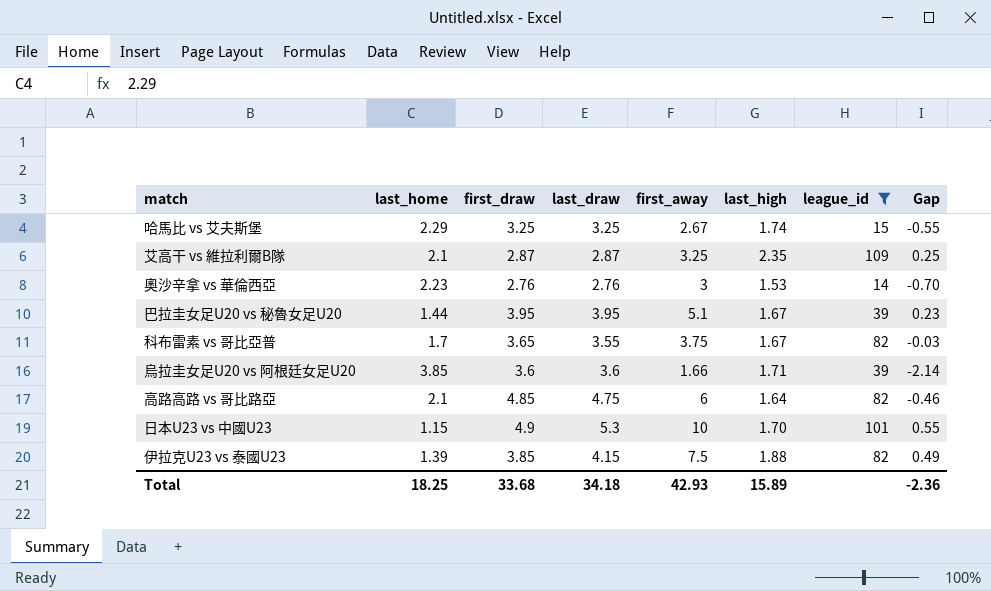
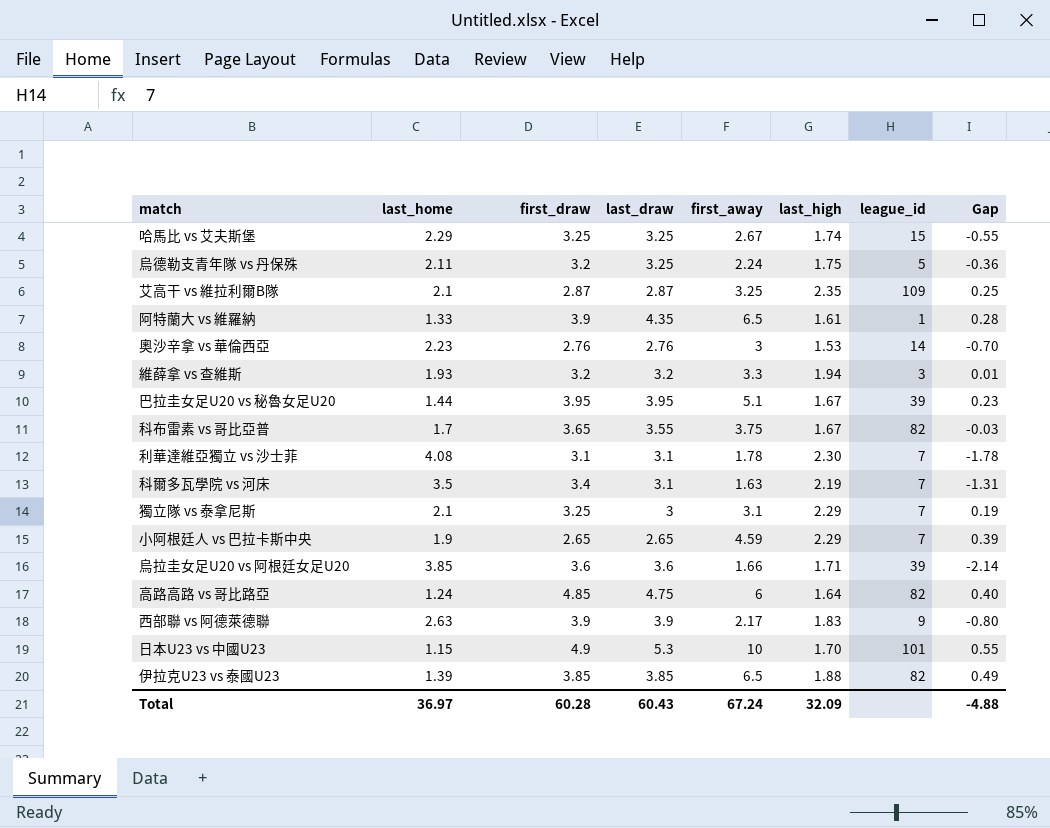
filter: league_id >= 14 -> none
高路高路 vs 哥比路亞 | last_home: 2.1 -> 1.24
高路高路 vs 哥比路亞 | Gap: -0.46 -> 0.40
伊拉克U23 vs 泰國U23 | last_draw: 4.15 -> 3.85
伊拉克U23 vs 泰國U23 | first_away: 7.5 -> 6.5
Total | last_home: 18.25 -> 36.97
Total | first_draw: 33.68 -> 60.28
Total | last_draw: 34.18 -> 60.43
Total | first_away: 42.93 -> 67.24
Total | last_high: 15.89 -> 32.09
Total | Gap: -2.36 -> -4.88

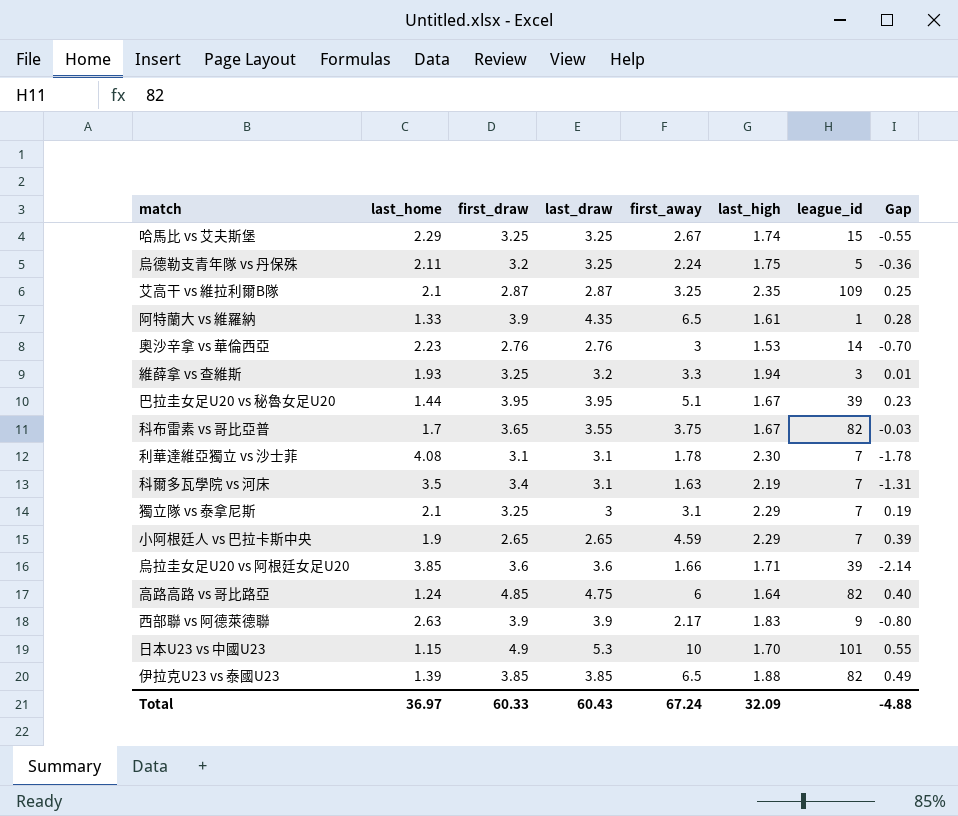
維薛拿 vs 查維斯 | first_draw: 3.2 -> 3.25
Total | first_draw: 60.28 -> 60.33

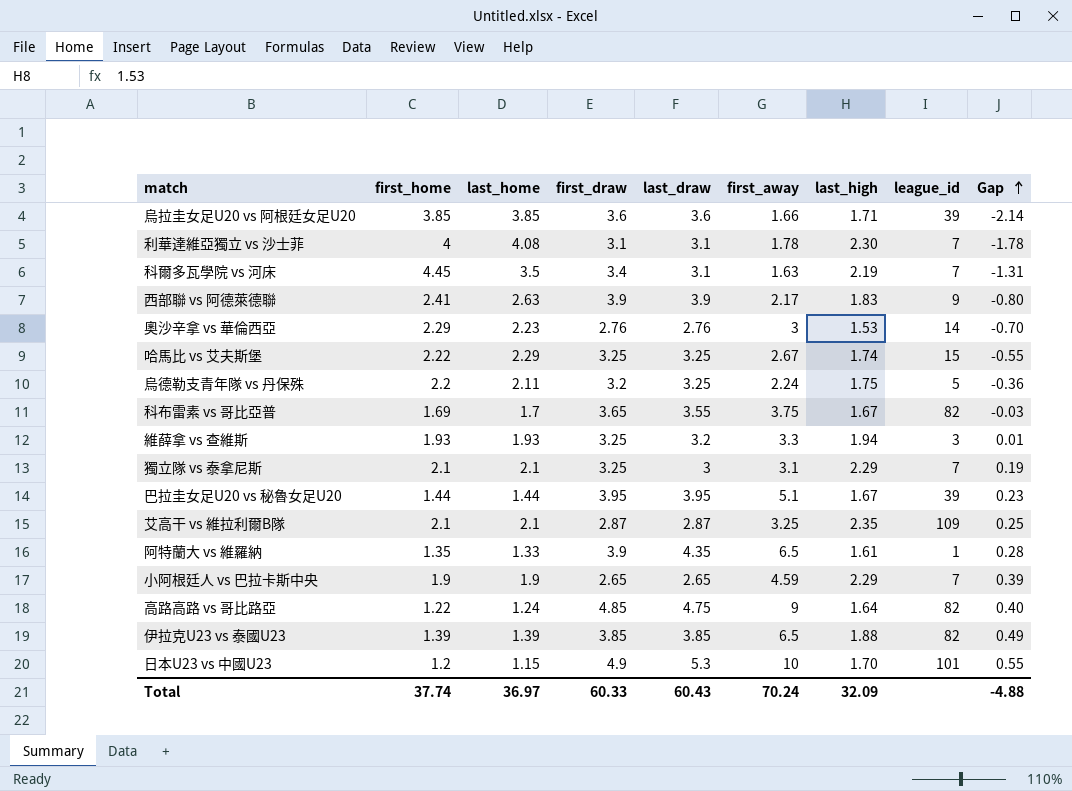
row order: none -> Gap ascending
column first_home | position: none -> 2
高路高路 vs 哥比路亞 | first_away: 6 -> 9
Total | first_away: 67.24 -> 70.24

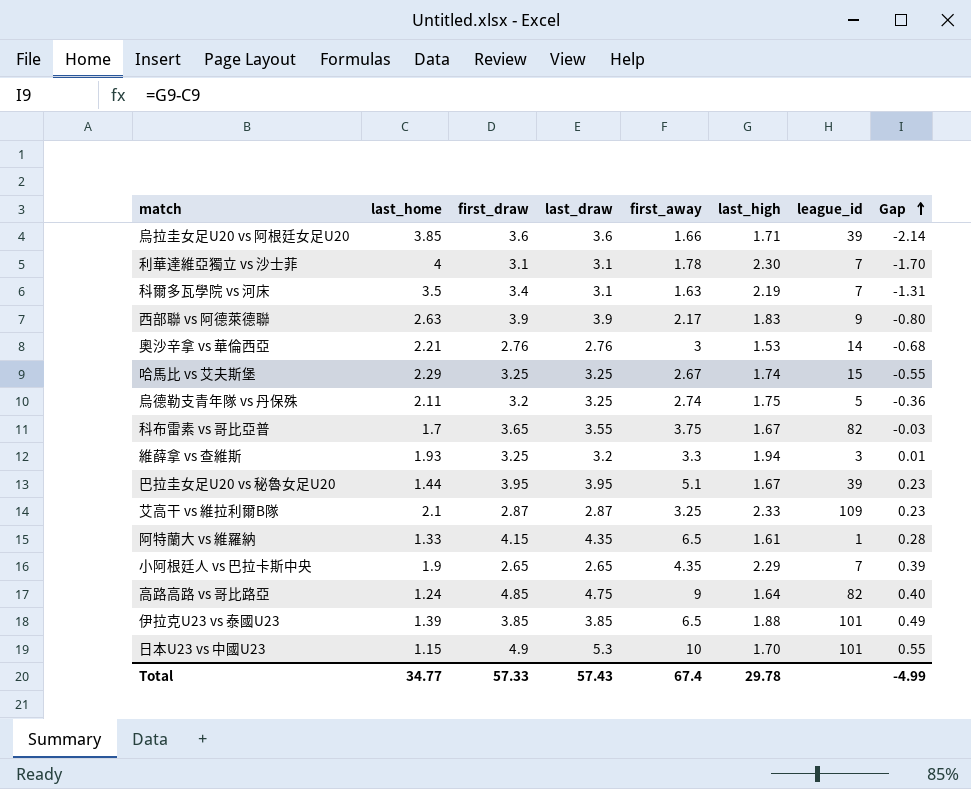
column first_home | position: 2 -> none
row 獨立隊 vs 泰拿尼斯: 2.1 | 2.1 | 3.25 | 3 | 3.1 | 2.29 | 7 | 0.19 -> none
利華達維亞獨立 vs 沙士菲 | last_home: 4.08 -> 4
利華達維亞獨立 vs 沙士菲 | Gap: -1.78 -> -1.70
奧沙辛拿 vs 華倫西亞 | last_home: 2.23 -> 2.21
奧沙辛拿 vs 華倫西亞 | Gap: -0.70 -> -0.68
烏德勒支青年隊 vs 丹保殊 | first_away: 2.24 -> 2.74
艾高干 vs 維拉利爾B隊 | last_high: 2.35 -> 2.33
艾高干 vs 維拉利爾B隊 | Gap: 0.25 -> 0.23
阿特蘭大 vs 維羅納 | first_draw: 3.9 -> 4.15
小阿根廷人 vs 巴拉卡斯中央 | first_away: 4.59 -> 4.35
伊拉克U23 vs 泰國U23 | league_id: 82 -> 101
Total | last_home: 36.97 -> 34.77
Total | first_draw: 60.33 -> 57.33
Total | last_draw: 60.43 -> 57.43
Total | first_away: 70.24 -> 67.4
Total | last_high: 32.09 -> 29.78
Total | Gap: -4.88 -> -4.99

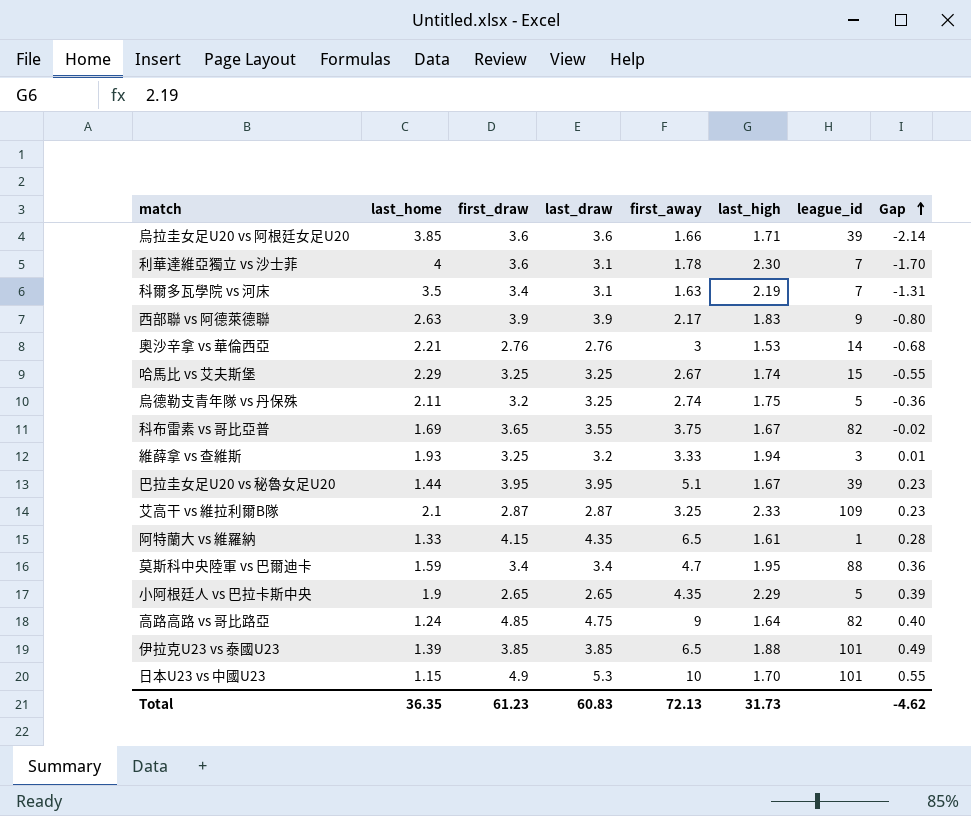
利華達維亞獨立 vs 沙士菲 | first_draw: 3.1 -> 3.6
科布雷素 vs 哥比亞普 | last_home: 1.7 -> 1.69
科布雷素 vs 哥比亞普 | Gap: -0.03 -> -0.02
維薛拿 vs 查維斯 | first_away: 3.3 -> 3.33
row 莫斯科中央陸軍 vs 巴爾迪卡: none -> 1.59 | 3.4 | 3.4 | 4.7 | 1.95 | 88 | 0.36
小阿根廷人 vs 巴拉卡斯中央 | league_id: 7 -> 5
Total | last_home: 34.77 -> 36.35
Total | first_draw: 57.33 -> 61.23
Total | last_draw: 57.43 -> 60.83
Total | first_away: 67.4 -> 72.13
Total | last_high: 29.78 -> 31.73
Total | Gap: -4.99 -> -4.62

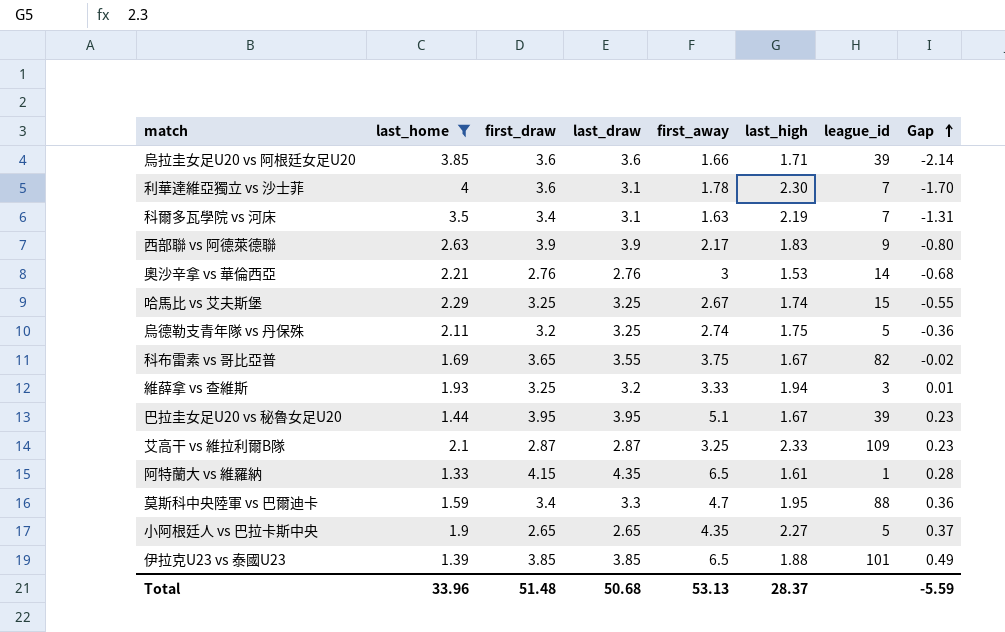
filter: none -> last_home >= 1.33
莫斯科中央陸軍 vs 巴爾迪卡 | last_draw: 3.4 -> 3.3
小阿根廷人 vs 巴拉卡斯中央 | last_high: 2.29 -> 2.27
小阿根廷人 vs 巴拉卡斯中央 | Gap: 0.39 -> 0.37
Total | last_home: 36.35 -> 33.96
Total | first_draw: 61.23 -> 51.48
Total | last_draw: 60.83 -> 50.68
Total | first_away: 72.13 -> 53.13
Total | last_high: 31.73 -> 28.37
Total | Gap: -4.62 -> -5.59

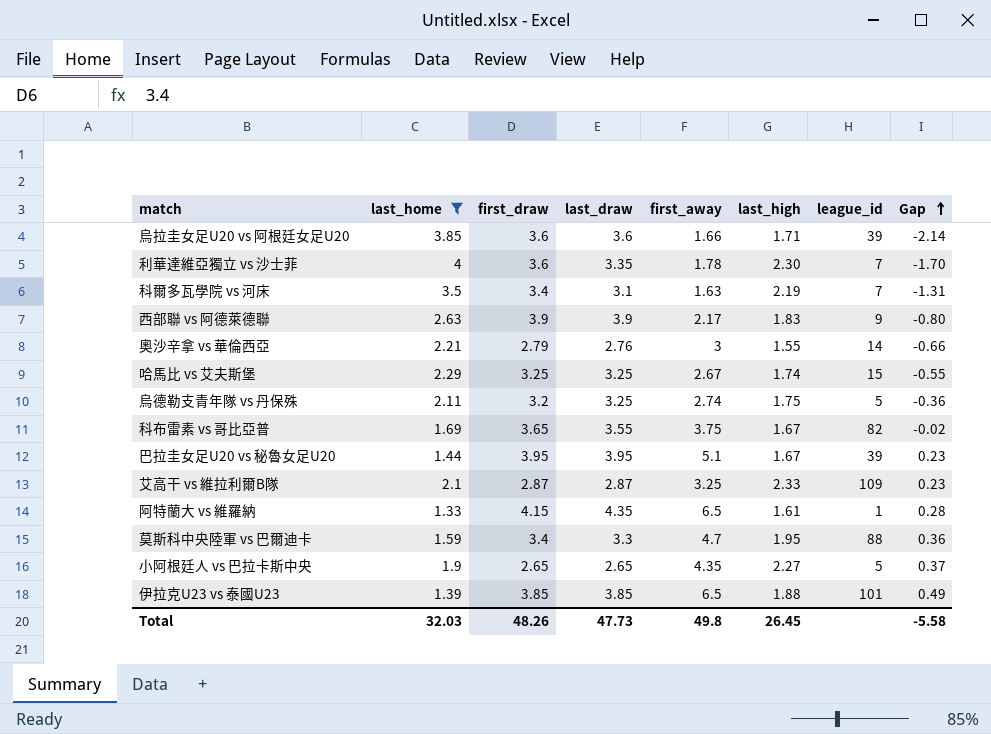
row 維薛拿 vs 查維斯: 1.93 | 3.25 | 3.2 | 3.33 | 1.94 | 3 | 0.01 -> none
利華達維亞獨立 vs 沙士菲 | last_draw: 3.1 -> 3.35
奧沙辛拿 vs 華倫西亞 | first_draw: 2.76 -> 2.79
奧沙辛拿 vs 華倫西亞 | last_high: 1.53 -> 1.55
奧沙辛拿 vs 華倫西亞 | Gap: -0.68 -> -0.66
Total | last_home: 33.96 -> 32.03
Total | first_draw: 51.48 -> 48.26
Total | last_draw: 50.68 -> 47.73
Total | first_away: 53.13 -> 49.8
Total | last_high: 28.37 -> 26.45
Total | Gap: -5.59 -> -5.58

